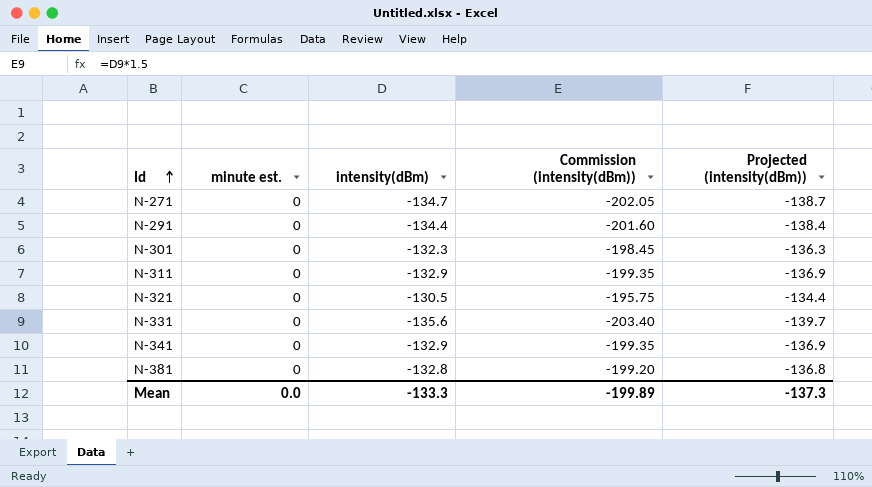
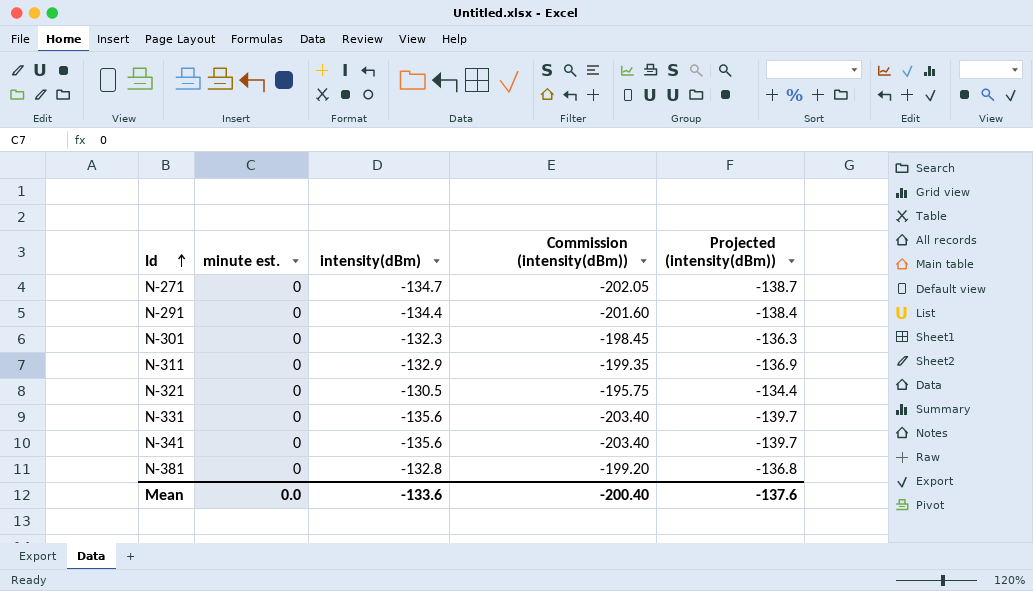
N-341 | intensity(dBm): -132.9 -> -135.6
N-341 | Commission (intensity(dBm)): -199.35 -> -203.40
N-341 | Projected (intensity(dBm)): -136.9 -> -139.7
Mean | intensity(dBm): -133.3 -> -133.6
Mean | Commission (intensity(dBm)): -199.89 -> -200.40
Mean | Projected (intensity(dBm)): -137.3 -> -137.6

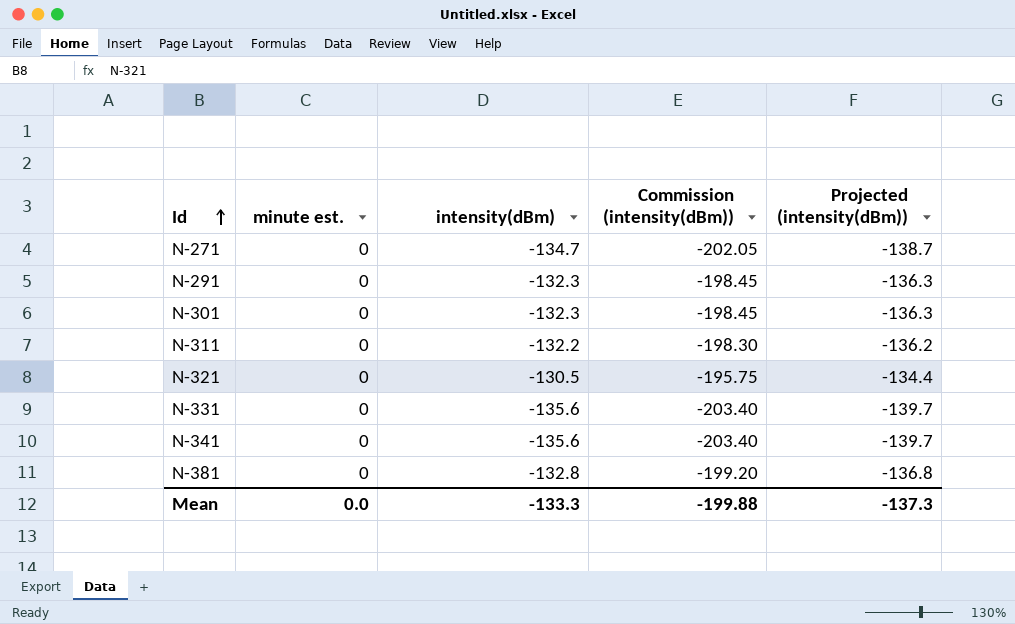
N-291 | intensity(dBm): -134.4 -> -132.3
N-291 | Commission (intensity(dBm)): -201.60 -> -198.45
N-291 | Projected (intensity(dBm)): -138.4 -> -136.3
N-311 | intensity(dBm): -132.9 -> -132.2
N-311 | Commission (intensity(dBm)): -199.35 -> -198.30
N-311 | Projected (intensity(dBm)): -136.9 -> -136.2
Mean | intensity(dBm): -133.6 -> -133.3
Mean | Commission (intensity(dBm)): -200.40 -> -199.88
Mean | Projected (intensity(dBm)): -137.6 -> -137.3

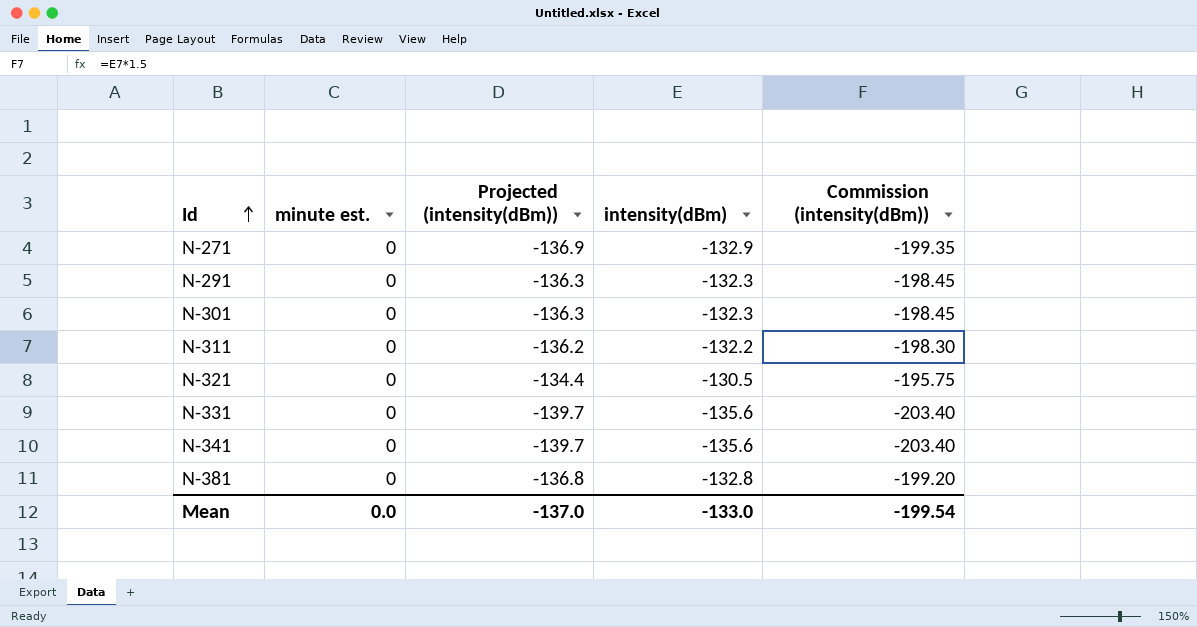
column Projected (intensity(dBm)) | position: 5 -> 3
N-271 | Projected (intensity(dBm)): -138.7 -> -136.9
N-271 | intensity(dBm): -134.7 -> -132.9
N-271 | Commission (intensity(dBm)): -202.05 -> -199.35
Mean | Projected (intensity(dBm)): -137.3 -> -137.0
Mean | intensity(dBm): -133.3 -> -133.0
Mean | Commission (intensity(dBm)): -199.88 -> -199.54

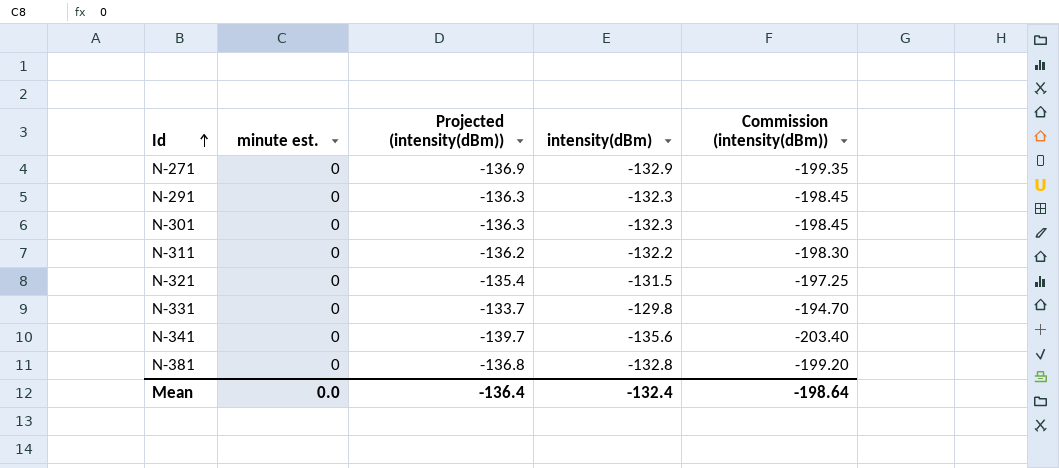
N-321 | Projected (intensity(dBm)): -134.4 -> -135.4
N-321 | intensity(dBm): -130.5 -> -131.5
N-321 | Commission (intensity(dBm)): -195.75 -> -197.25
N-331 | Projected (intensity(dBm)): -139.7 -> -133.7
N-331 | intensity(dBm): -135.6 -> -129.8
N-331 | Commission (intensity(dBm)): -203.40 -> -194.70
Mean | Projected (intensity(dBm)): -137.0 -> -136.4
Mean | intensity(dBm): -133.0 -> -132.4
Mean | Commission (intensity(dBm)): -199.54 -> -198.64

